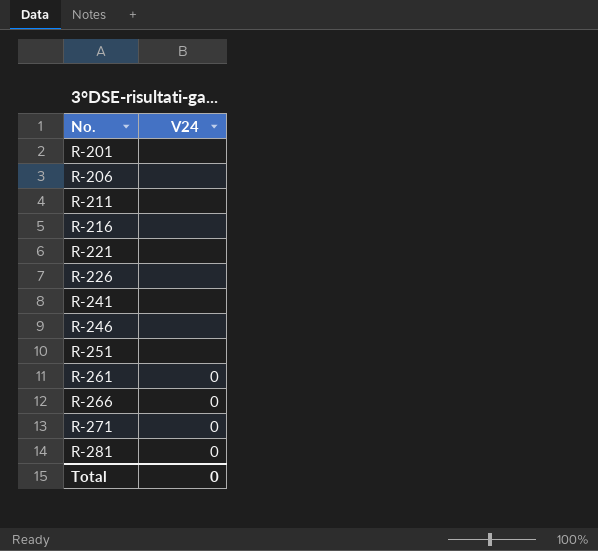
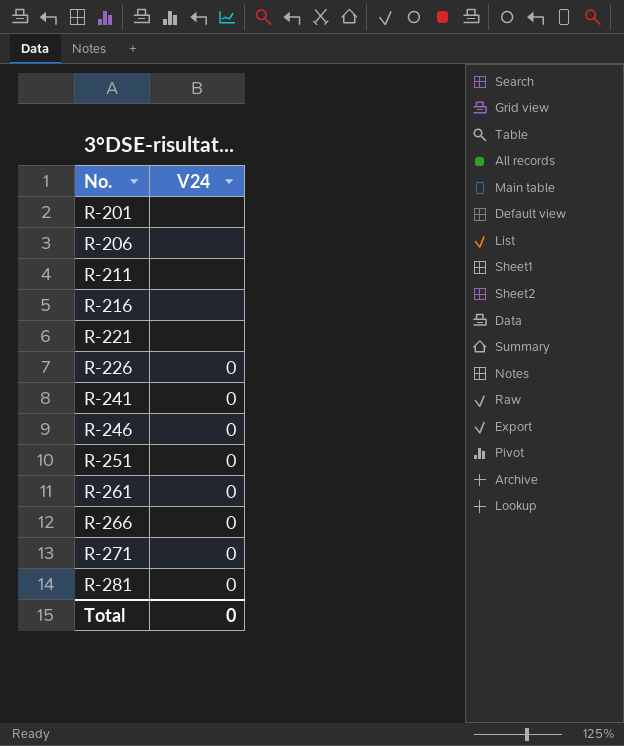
R-226 | V24: none -> 0
R-241 | V24: none -> 0
R-246 | V24: none -> 0
R-251 | V24: none -> 0

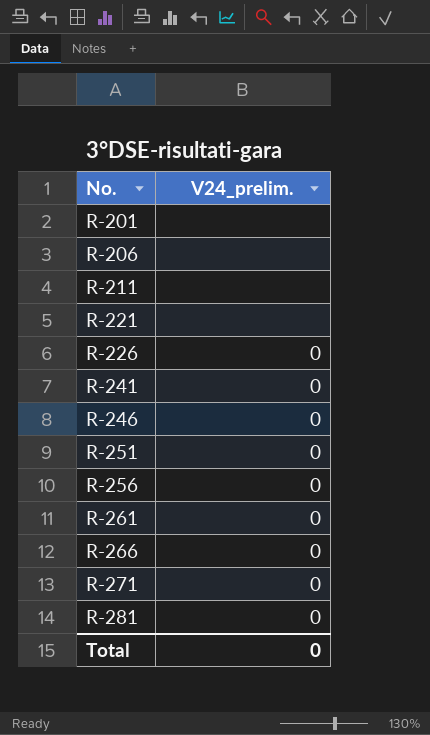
column name: V24 -> V24_prelim.
row R-216: none -> none
row R-256: none -> 0

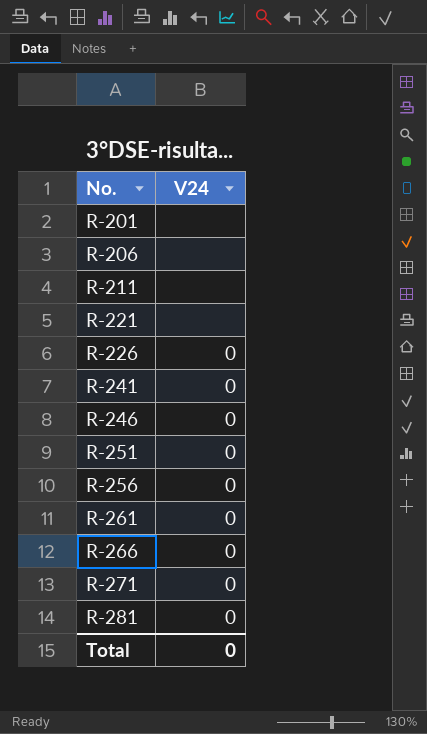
column name: V24_prelim. -> V24

